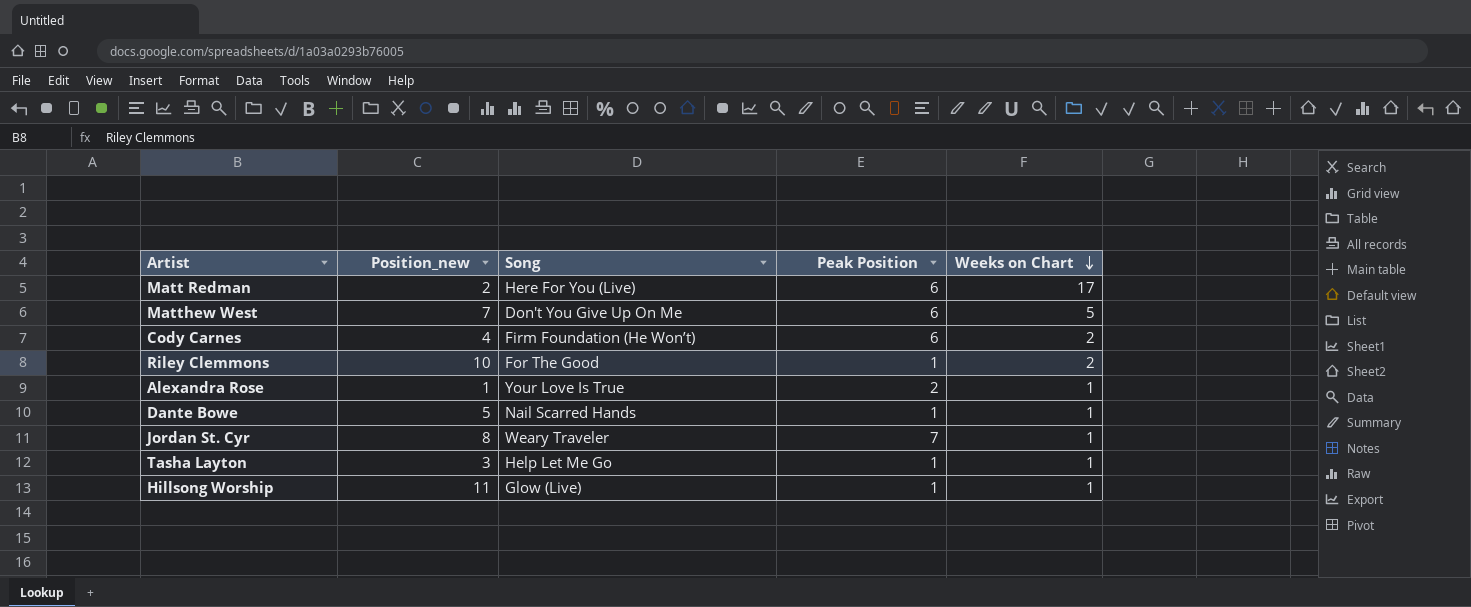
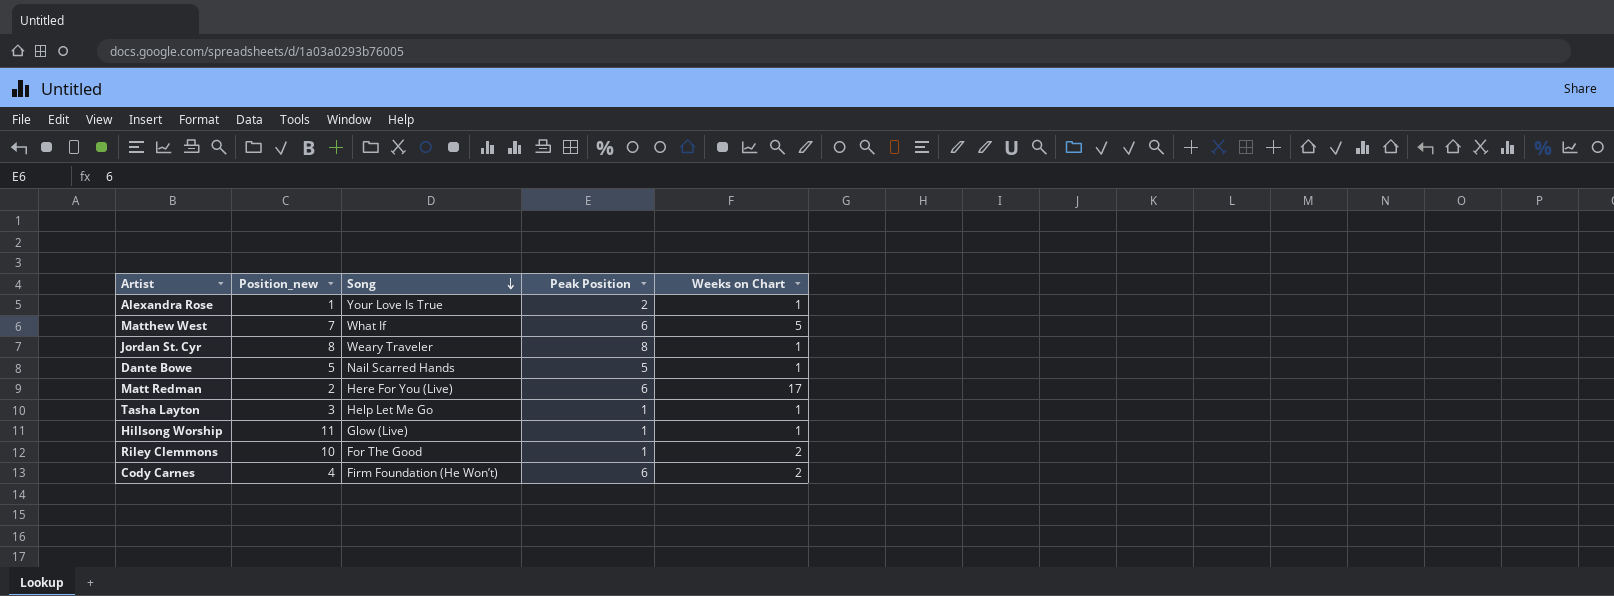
row order: Weeks on Chart descending -> Song descending
Matthew West | Song: Don't You Give Up On Me -> What If
Jordan St. Cyr | Peak Position: 7 -> 8
Dante Bowe | Peak Position: 1 -> 5

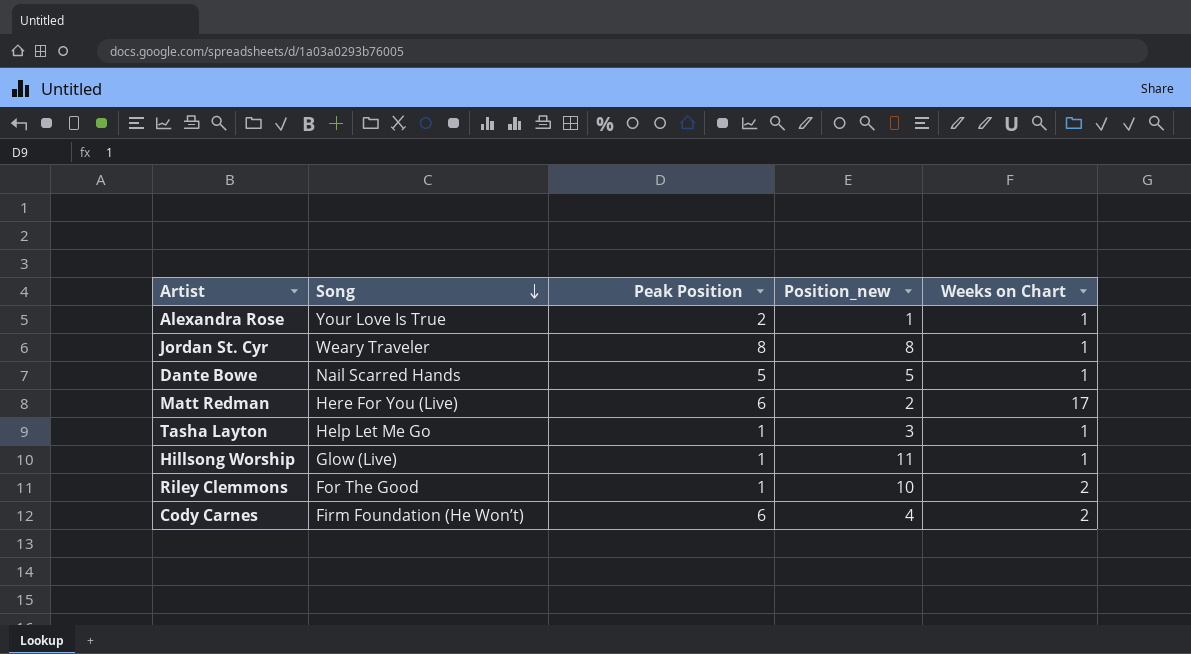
column Position_new | position: 2 -> 4
row Matthew West: 7 | What If | 6 | 5 -> none

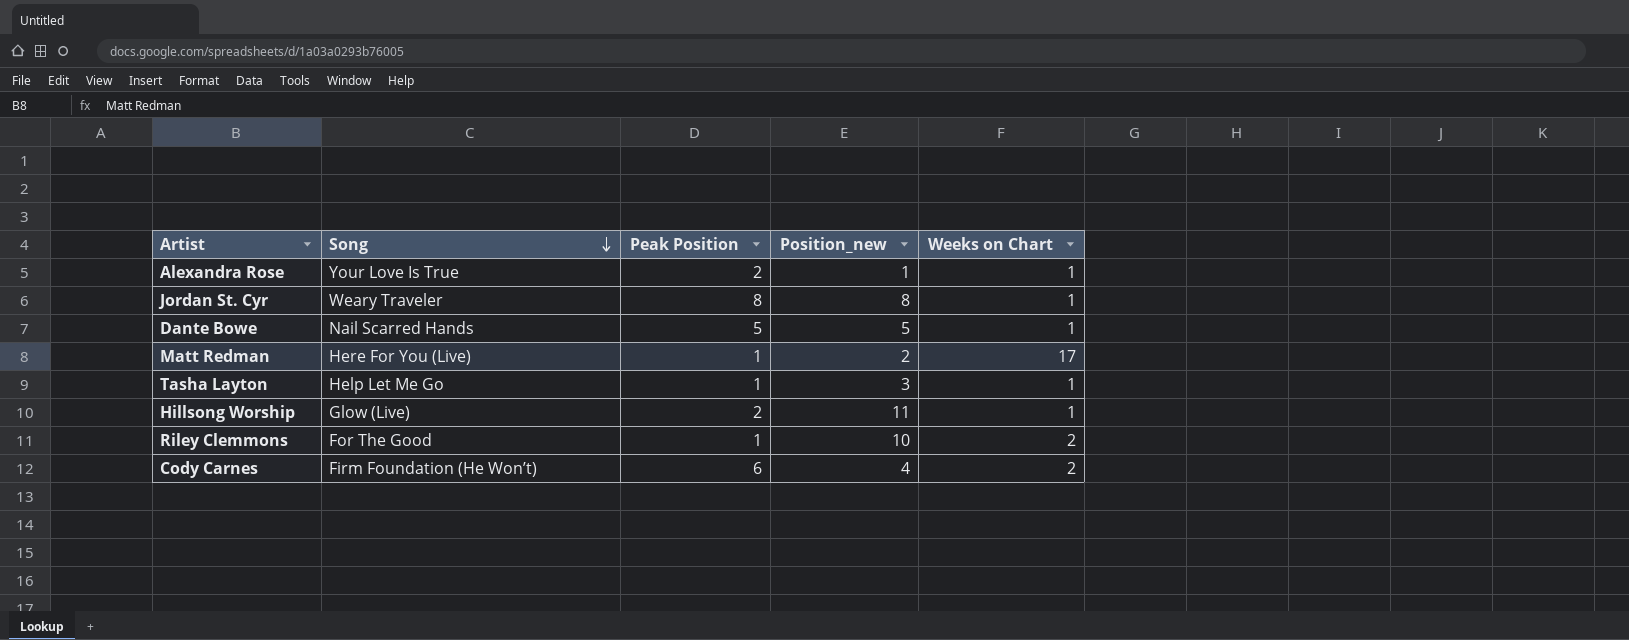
Matt Redman | Peak Position: 6 -> 1
Hillsong Worship | Peak Position: 1 -> 2

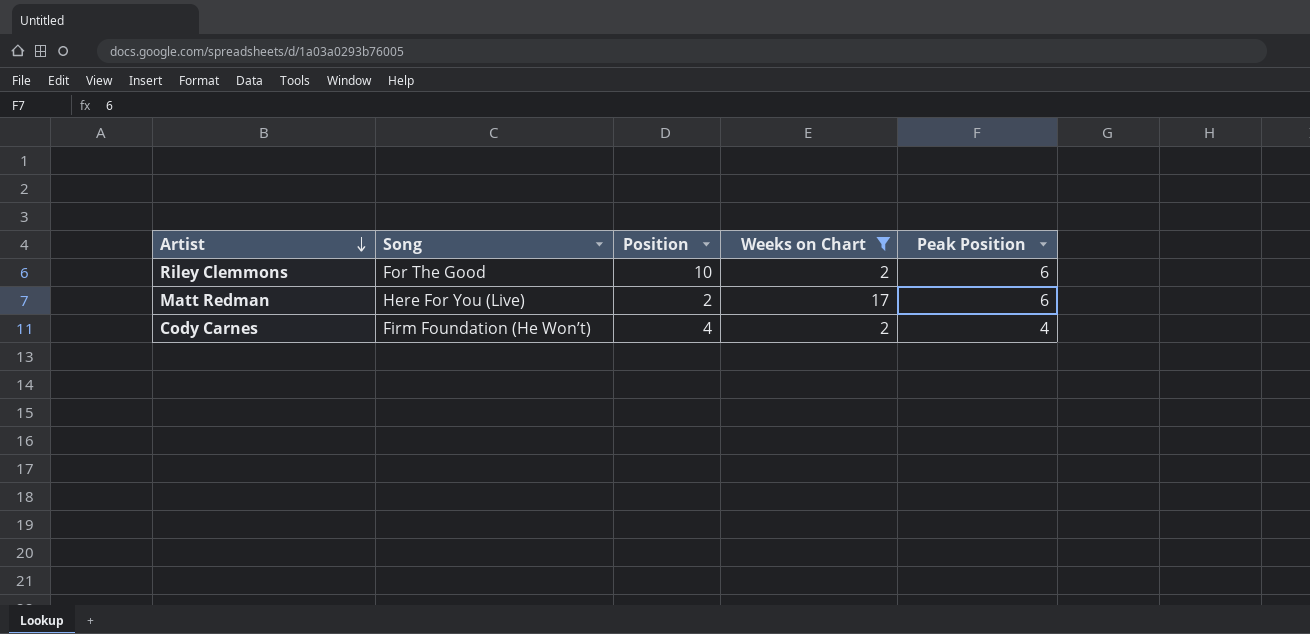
filter: none -> Weeks on Chart != 1
row order: Song descending -> Artist descending
column name: Position_new -> Position
column Peak Position | position: 3 -> 5
Riley Clemmons | Peak Position: 1 -> 6
Matt Redman | Peak Position: 1 -> 6
Cody Carnes | Peak Position: 6 -> 4

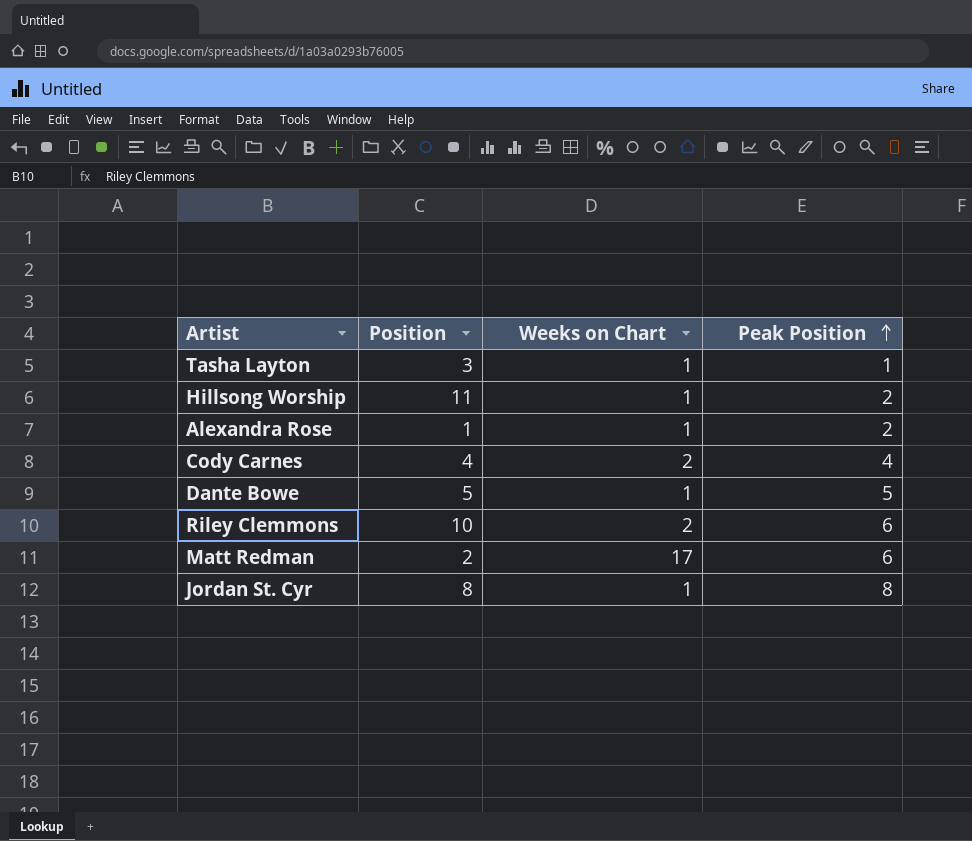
filter: Weeks on Chart != 1 -> none
row order: Artist descending -> Peak Position ascending
column Song | position: 2 -> none

